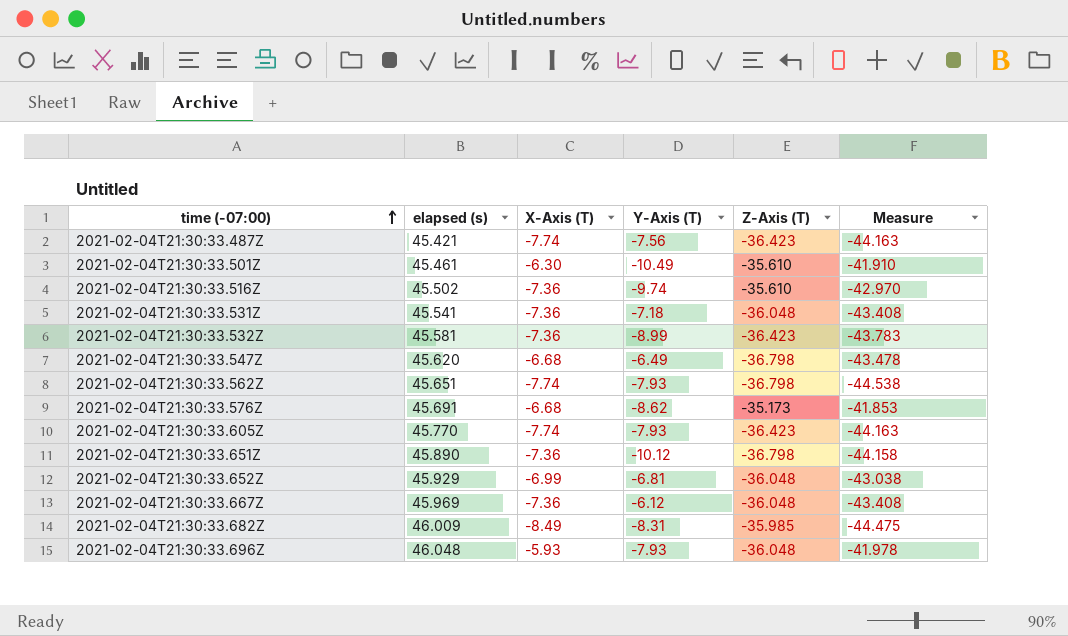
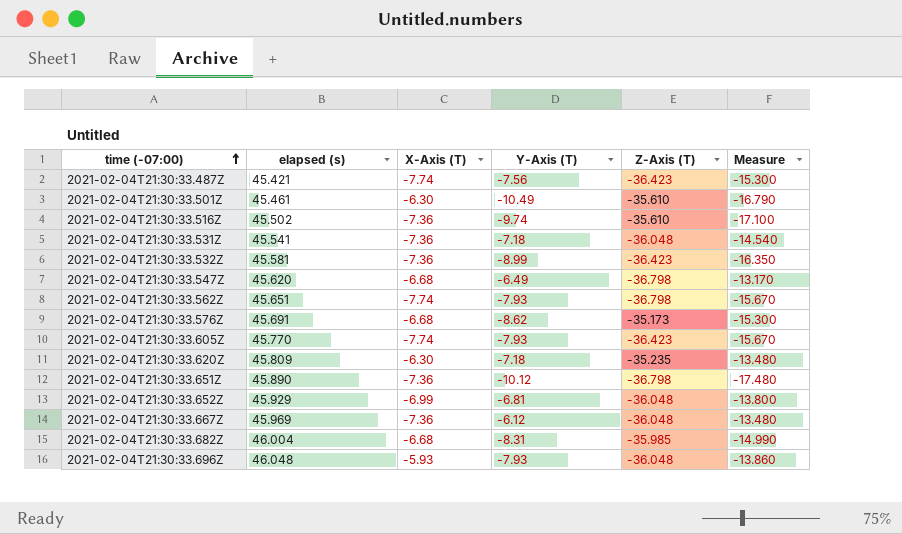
column Measure | formula: [X-Axis (T)] + [Z-Axis (T)] -> [X-Axis (T)] + [Y-Axis (T)]
row 2021-02-04T21:30:33.620Z: none -> 45.809 | -6.30 | -7.18 | -35.235 | -13.480
2021-02-04T21:30:33.682Z | elapsed (s): 46.009 -> 46.004
2021-02-04T21:30:33.682Z | X-Axis (T): -8.49 -> -6.68

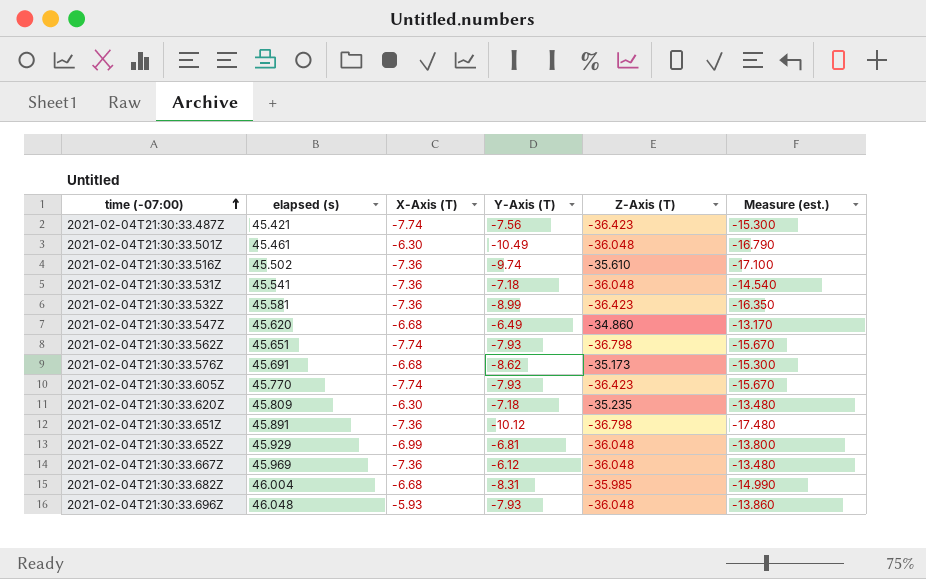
column name: Measure -> Measure (est.)
2021-02-04T21:30:33.501Z | Z-Axis (T): -35.610 -> -36.048
2021-02-04T21:30:33.547Z | Z-Axis (T): -36.798 -> -34.860
2021-02-04T21:30:33.651Z | elapsed (s): 45.890 -> 45.891

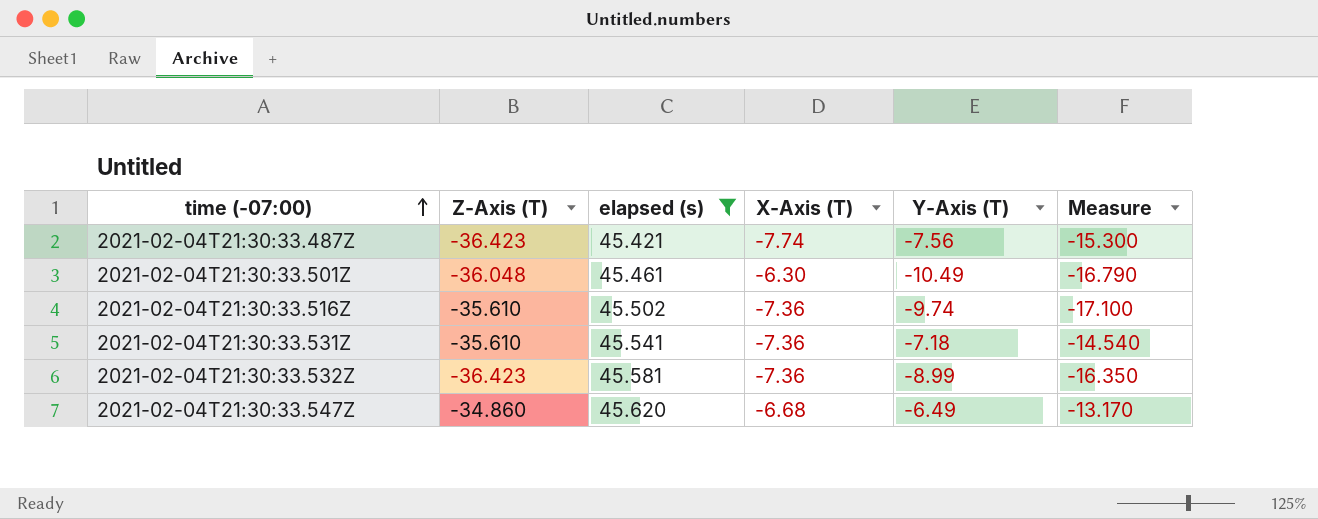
filter: none -> elapsed (s) <= 45.620
column Z-Axis (T) | position: 5 -> 2
column name: Measure (est.) -> Measure
2021-02-04T21:30:33.531Z | Z-Axis (T): -36.048 -> -35.610

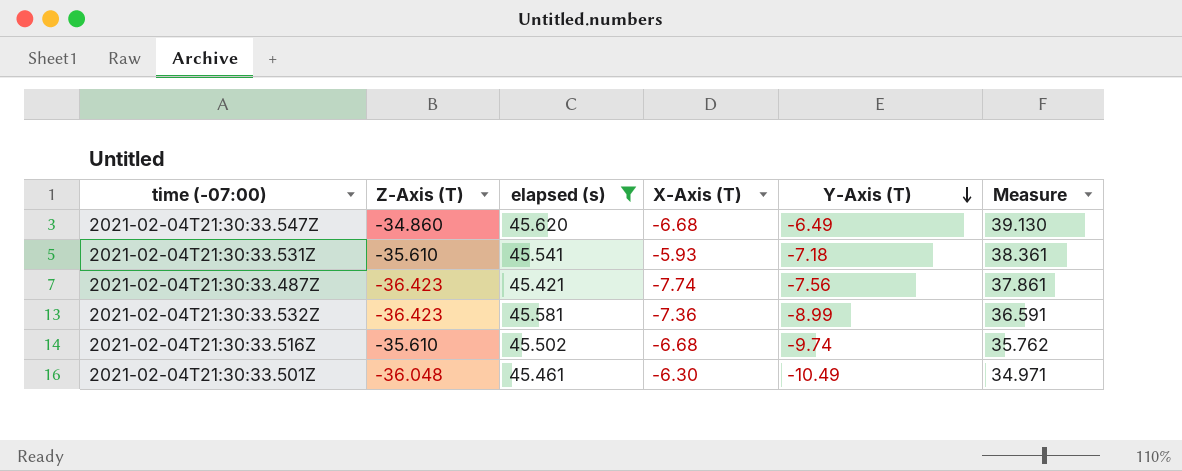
row order: time (-07:00) ascending -> Y-Axis (T) descending
column Measure | formula: [X-Axis (T)] + [Y-Axis (T)] -> [elapsed (s)] + [Y-Axis (T)]
2021-02-04T21:30:33.531Z | X-Axis (T): -7.36 -> -5.93
2021-02-04T21:30:33.516Z | X-Axis (T): -7.36 -> -6.68

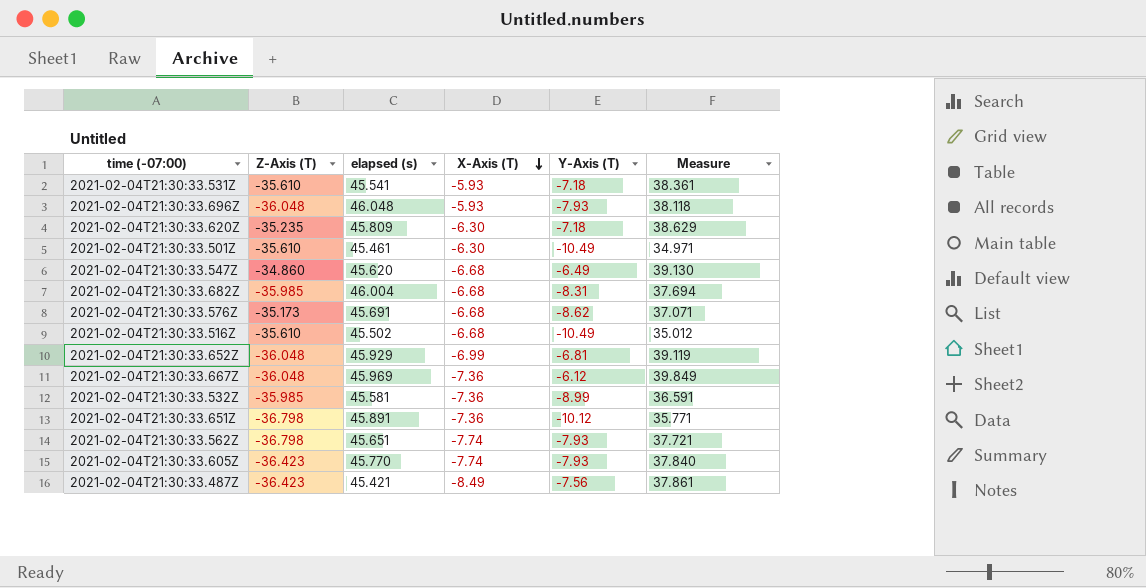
filter: elapsed (s) <= 45.620 -> none
row order: Y-Axis (T) descending -> X-Axis (T) descending
2021-02-04T21:30:33.501Z | Z-Axis (T): -36.048 -> -35.610
2021-02-04T21:30:33.516Z | Y-Axis (T): -9.74 -> -10.49
2021-02-04T21:30:33.516Z | Measure: 35.762 -> 35.012
2021-02-04T21:30:33.532Z | Z-Axis (T): -36.423 -> -35.985
2021-02-04T21:30:33.487Z | X-Axis (T): -7.74 -> -8.49

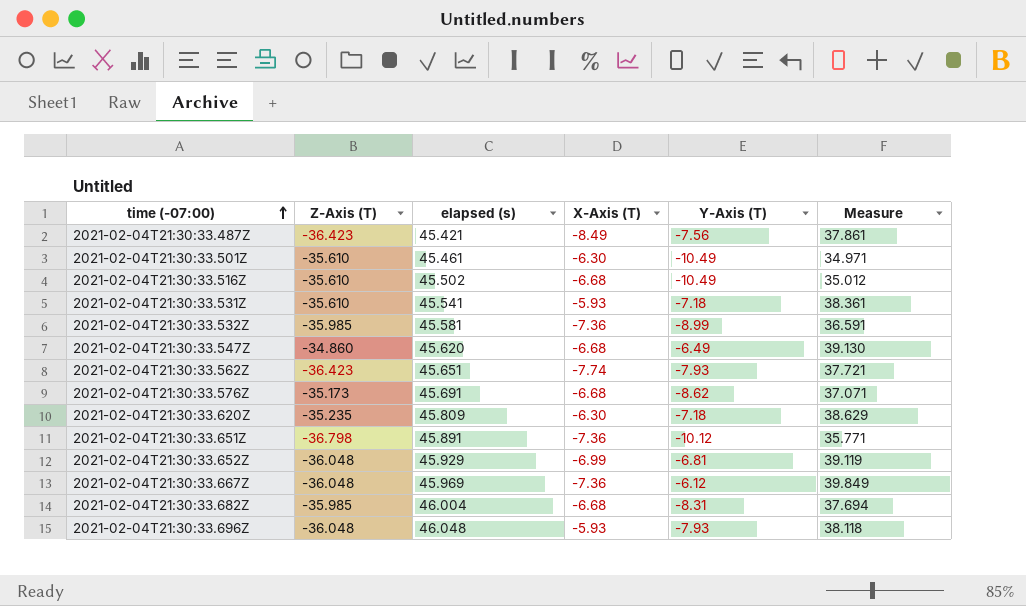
row order: X-Axis (T) descending -> time (-07:00) ascending
row 2021-02-04T21:30:33.605Z: -36.423 | 45.770 | -7.74 | -7.93 | 37.840 -> none
2021-02-04T21:30:33.562Z | Z-Axis (T): -36.798 -> -36.423

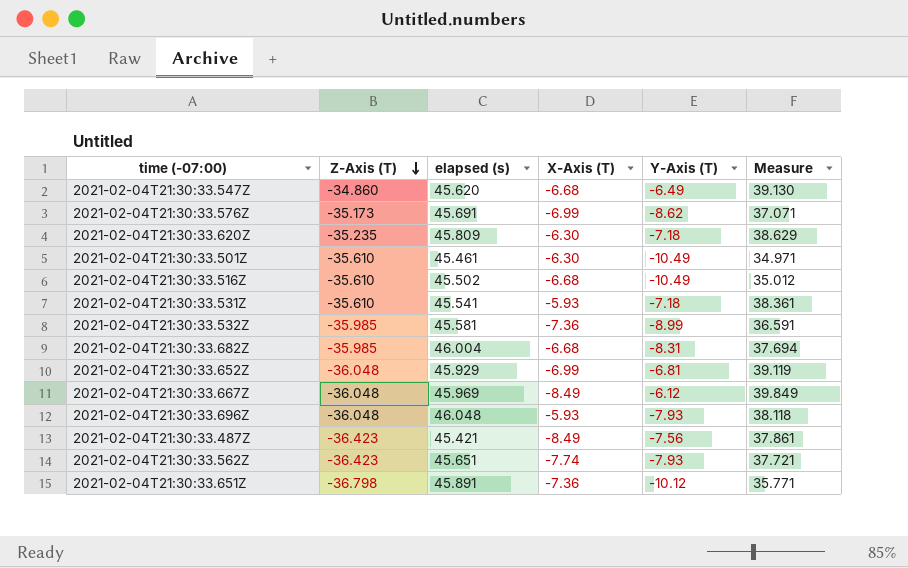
row order: time (-07:00) ascending -> Z-Axis (T) descending
2021-02-04T21:30:33.576Z | X-Axis (T): -6.68 -> -6.99
2021-02-04T21:30:33.667Z | X-Axis (T): -7.36 -> -8.49

